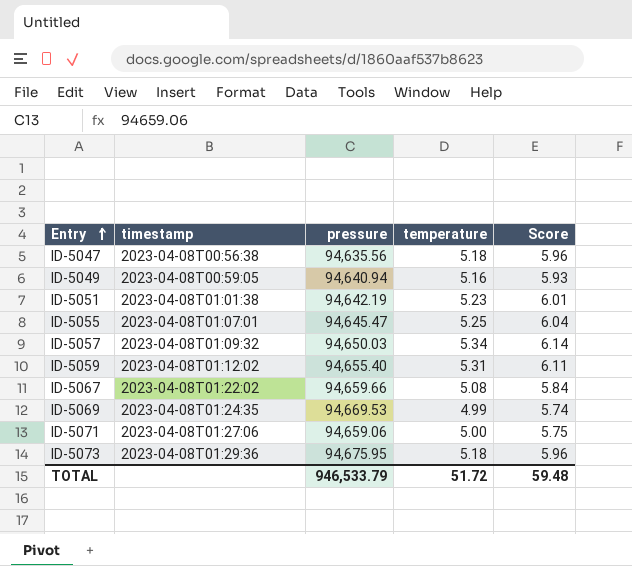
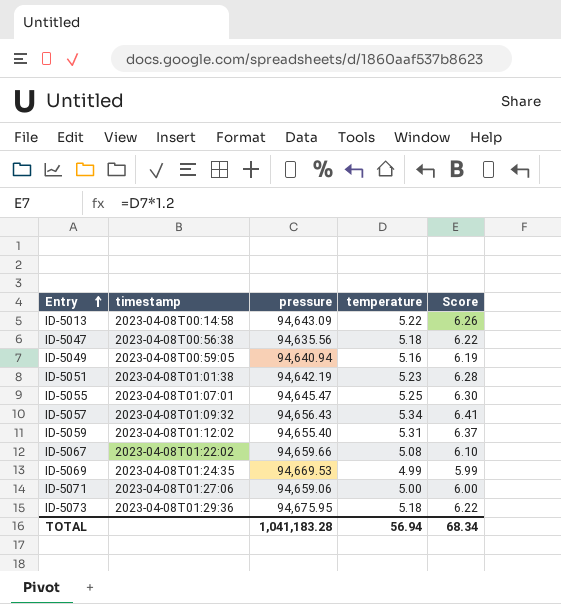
column Score | formula: [temperature] * 1.15 -> [temperature] * 1.2
row ID-5013: none -> 2023-04-08T00:14:58 | 94,643.09 | 5.22 | 6.26
ID-5057 | pressure: 94,650.03 -> 94,656.43
TOTAL | pressure: 946,533.79 -> 1,041,183.28
TOTAL | temperature: 51.72 -> 56.94
TOTAL | Score: 59.48 -> 68.34

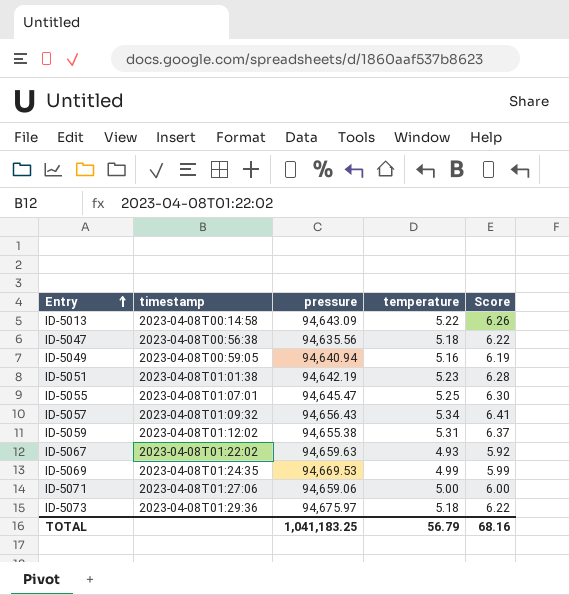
ID-5059 | pressure: 94,655.40 -> 94,655.38
ID-5067 | pressure: 94,659.66 -> 94,659.63
ID-5067 | temperature: 5.08 -> 4.93
ID-5067 | Score: 6.10 -> 5.92
ID-5073 | pressure: 94,675.95 -> 94,675.97
TOTAL | pressure: 1,041,183.28 -> 1,041,183.25
TOTAL | temperature: 56.94 -> 56.79
TOTAL | Score: 68.34 -> 68.16

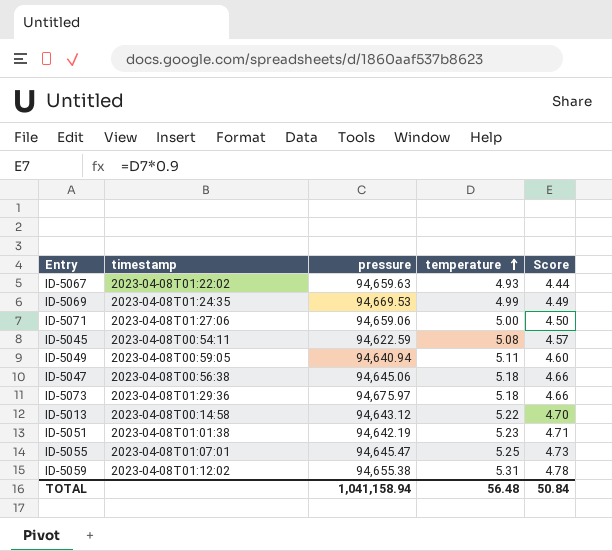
row order: Entry ascending -> temperature ascending
column Score | formula: [temperature] * 1.2 -> [temperature] * 0.9
row ID-5057: 2023-04-08T01:09:32 | 94,656.43 | 5.34 | 6.41 -> none
row ID-5045: none -> 2023-04-08T00:54:11 | 94,622.59 | 5.08 | 4.57
ID-5049 | temperature: 5.16 -> 5.11
ID-5047 | pressure: 94,635.56 -> 94,645.06
ID-5013 | pressure: 94,643.09 -> 94,643.12
TOTAL | pressure: 1,041,183.25 -> 1,041,158.94
TOTAL | temperature: 56.79 -> 56.48
TOTAL | Score: 68.16 -> 50.84

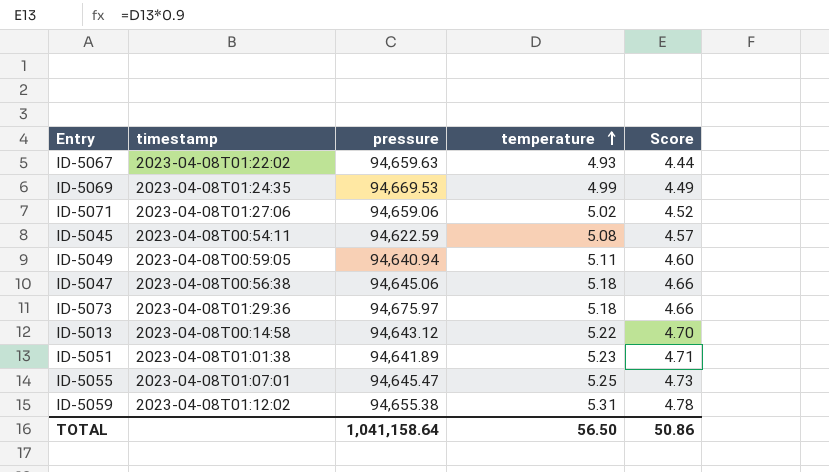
ID-5071 | temperature: 5.00 -> 5.02
ID-5071 | Score: 4.50 -> 4.52
ID-5051 | pressure: 94,642.19 -> 94,641.89
TOTAL | pressure: 1,041,158.94 -> 1,041,158.64
TOTAL | temperature: 56.48 -> 56.50
TOTAL | Score: 50.84 -> 50.86

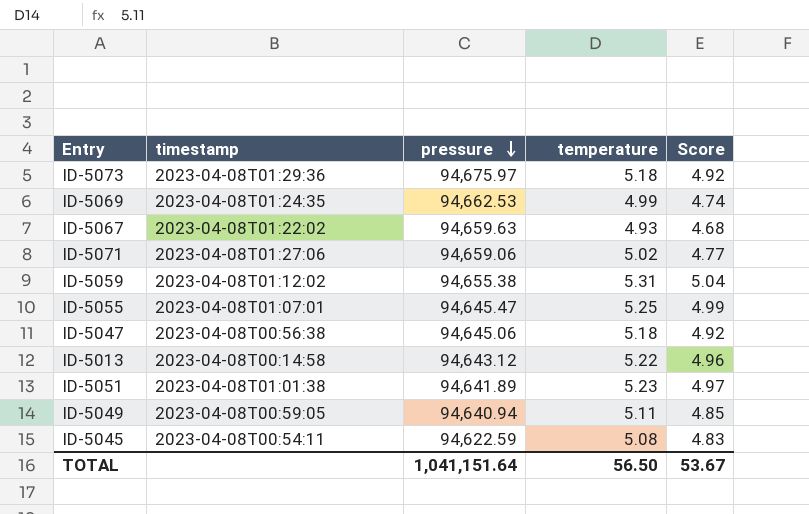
row order: temperature ascending -> pressure descending
column Score | formula: [temperature] * 0.9 -> [temperature] * 0.95
ID-5069 | pressure: 94,669.53 -> 94,662.53
TOTAL | pressure: 1,041,158.64 -> 1,041,151.64
TOTAL | Score: 50.86 -> 53.67

